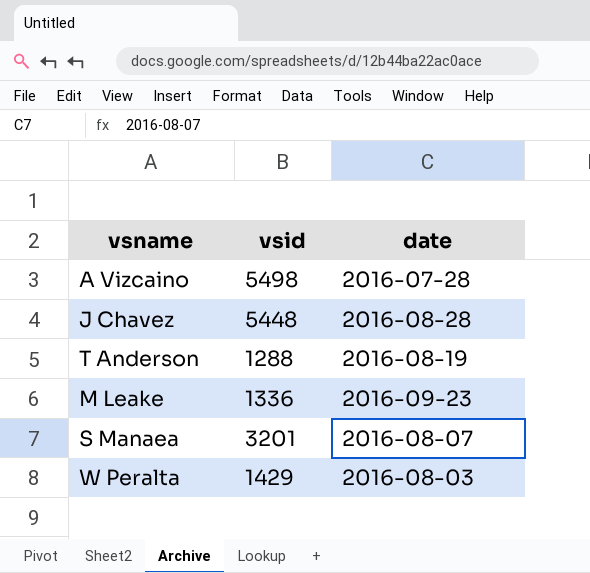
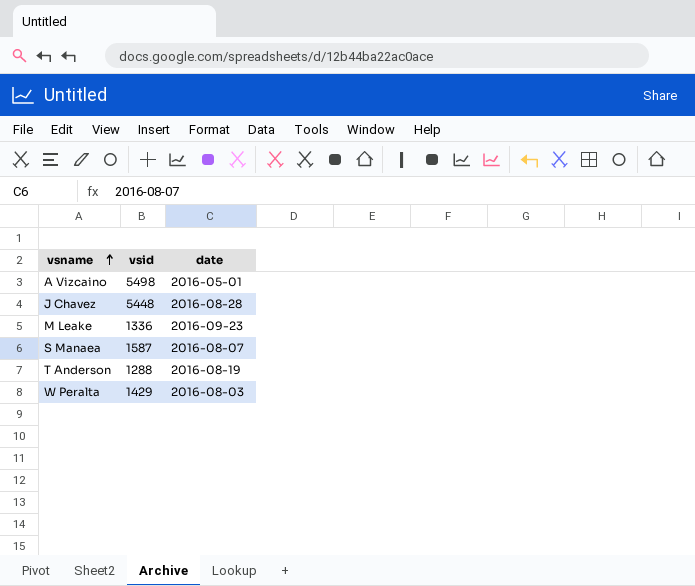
row order: none -> vsname ascending
A Vizcaino | date: 2016-07-28 -> 2016-05-01
S Manaea | vsid: 3201 -> 1587

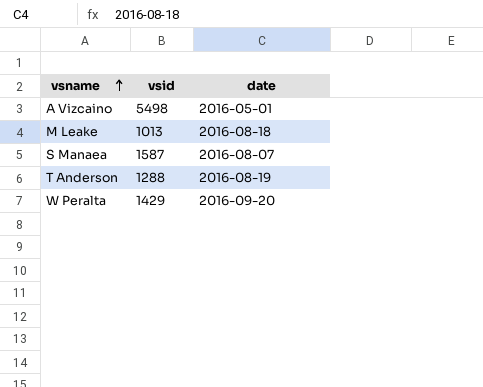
row J Chavez: 5448 | 2016-08-28 -> none
M Leake | vsid: 1336 -> 1013
M Leake | date: 2016-09-23 -> 2016-08-18
W Peralta | date: 2016-08-03 -> 2016-09-20

